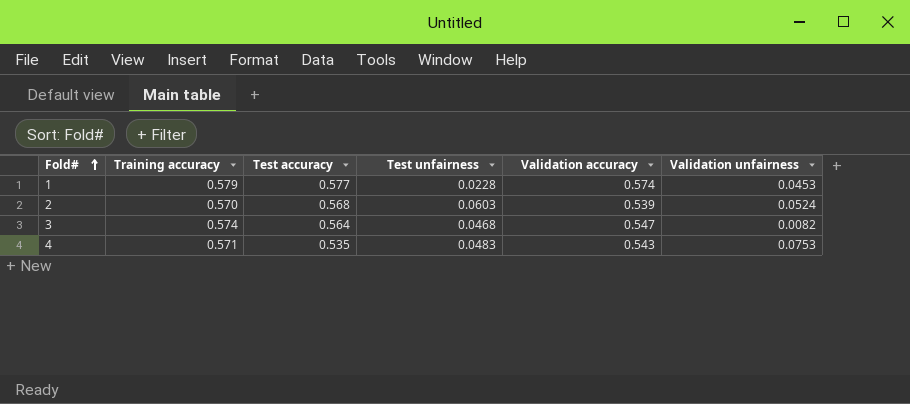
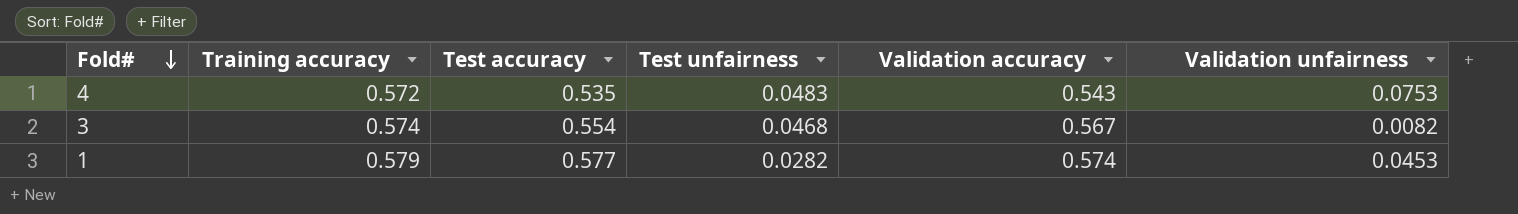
row order: Fold# ascending -> Fold# descending
row 2: 0.570 | 0.568 | 0.0603 | 0.539 | 0.0524 -> none
4 | Training accuracy: 0.571 -> 0.572
3 | Test accuracy: 0.564 -> 0.554
3 | Validation accuracy: 0.547 -> 0.567
1 | Test unfairness: 0.0228 -> 0.0282

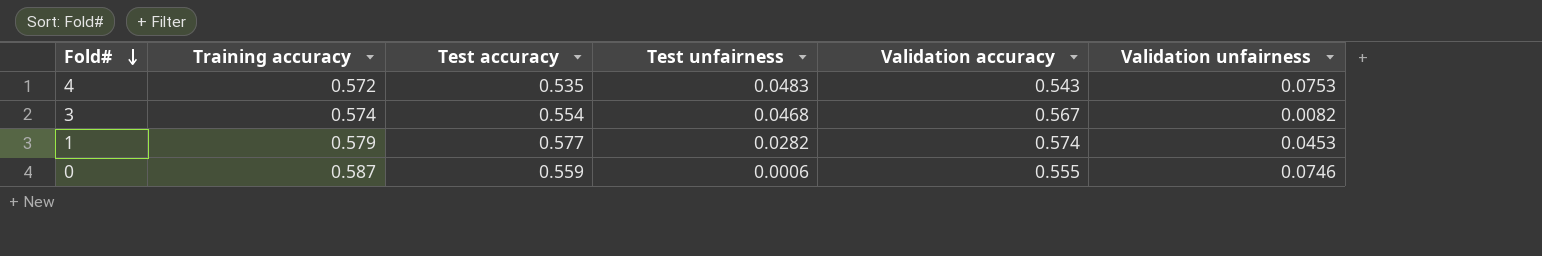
row 0: none -> 0.587 | 0.559 | 0.0006 | 0.555 | 0.0746

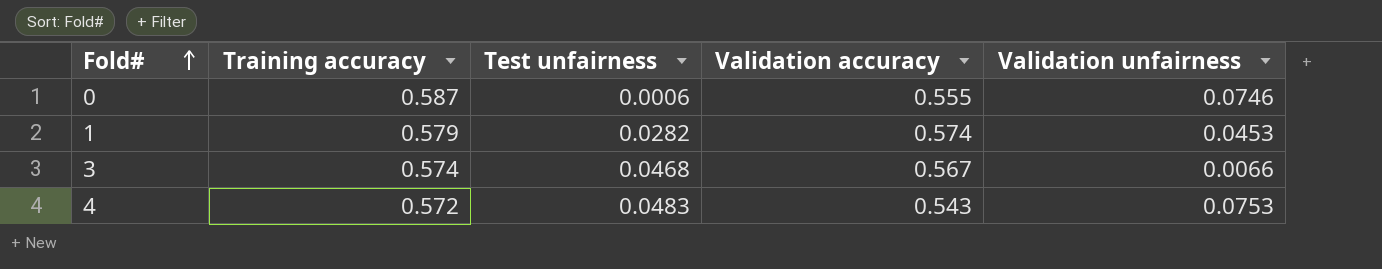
row order: Fold# descending -> Fold# ascending
column Test accuracy | position: 3 -> none
3 | Validation unfairness: 0.0082 -> 0.0066

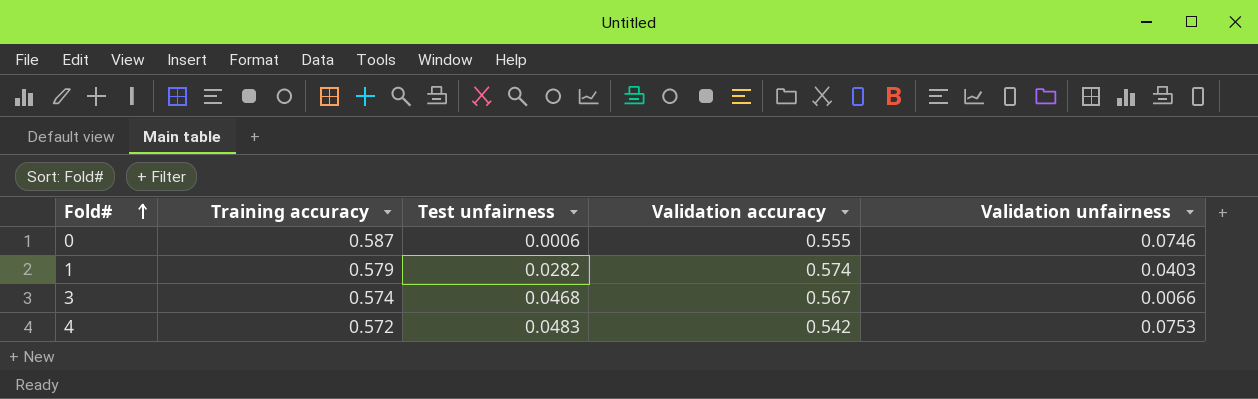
1 | Validation unfairness: 0.0453 -> 0.0403
4 | Validation accuracy: 0.543 -> 0.542

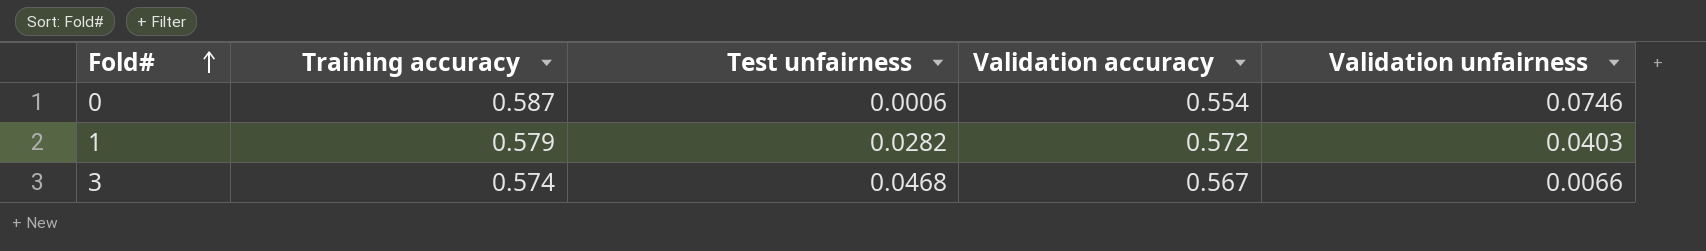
row 4: 0.572 | 0.0483 | 0.542 | 0.0753 -> none
0 | Validation accuracy: 0.555 -> 0.554
1 | Validation accuracy: 0.574 -> 0.572

